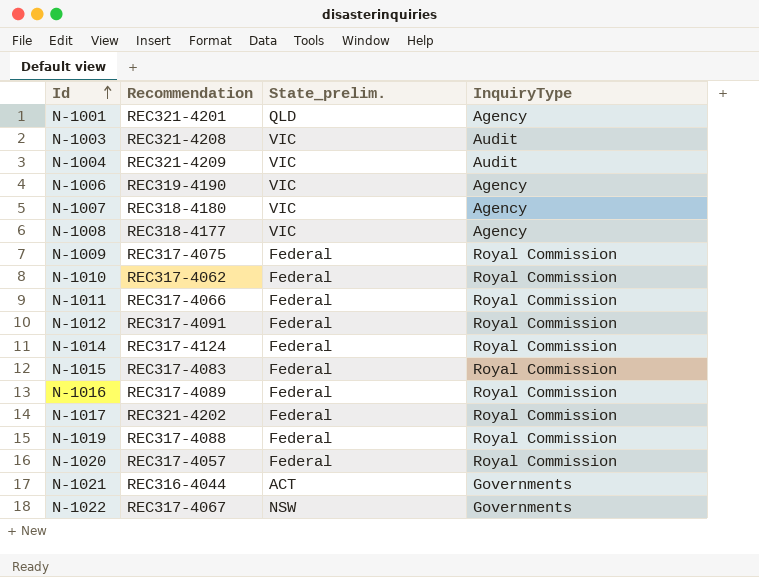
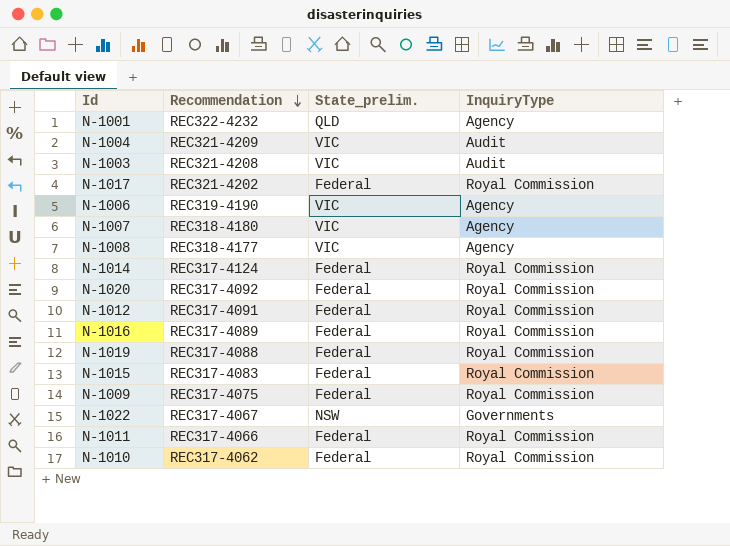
row order: Id ascending -> Recommendation descending
row N-1021: REC316-4044 | ACT | Governments -> none
N-1001 | Recommendation: REC321-4201 -> REC322-4232
N-1020 | Recommendation: REC317-4057 -> REC317-4092

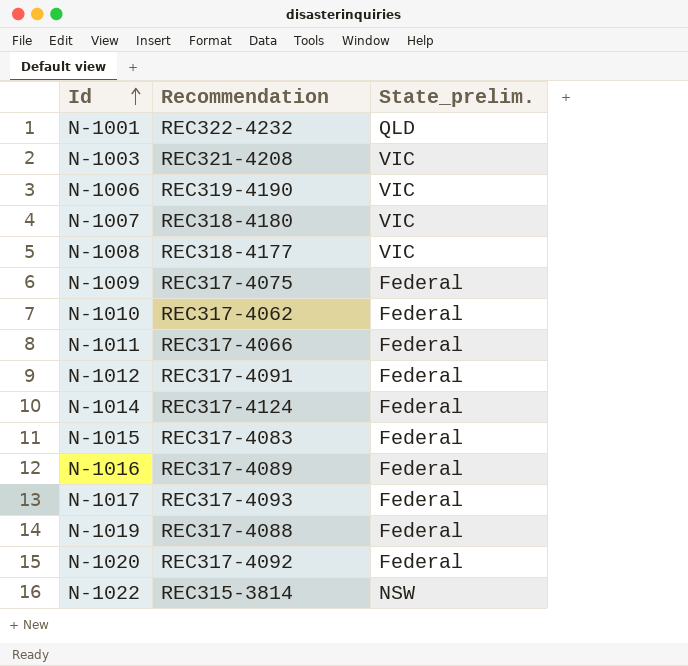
row order: Recommendation descending -> Id ascending
column InquiryType | position: 4 -> none
row N-1004: REC321-4209 | VIC | Audit -> none
N-1017 | Recommendation: REC321-4202 -> REC317-4093
N-1022 | Recommendation: REC317-4067 -> REC315-3814

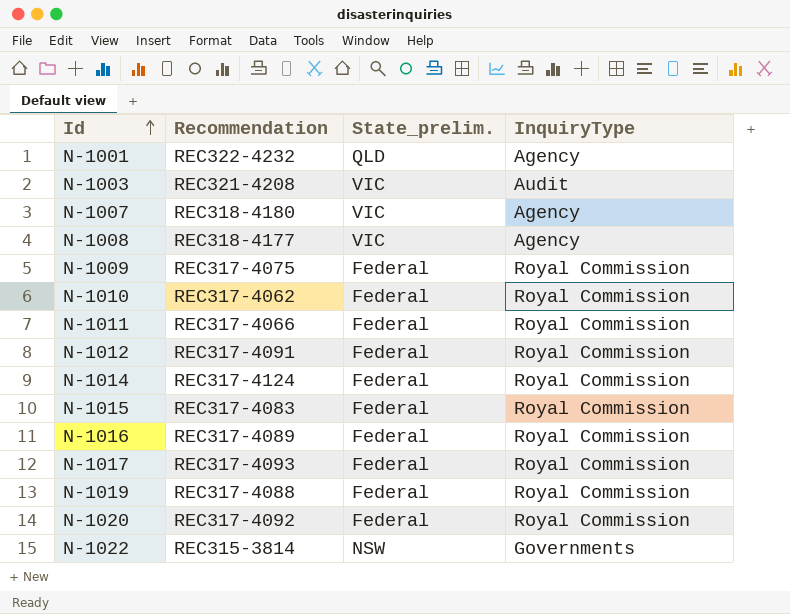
column InquiryType | position: none -> 4
row N-1006: REC319-4190 | VIC -> none

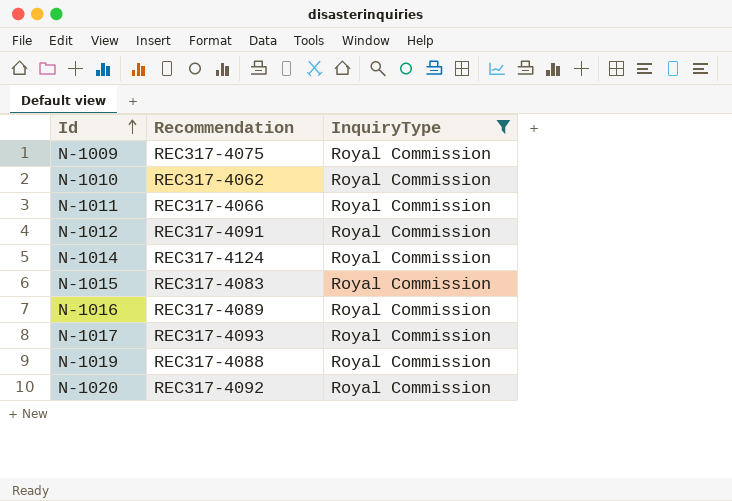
filter: none -> InquiryType = Royal Commission
column State_prelim. | position: 3 -> none

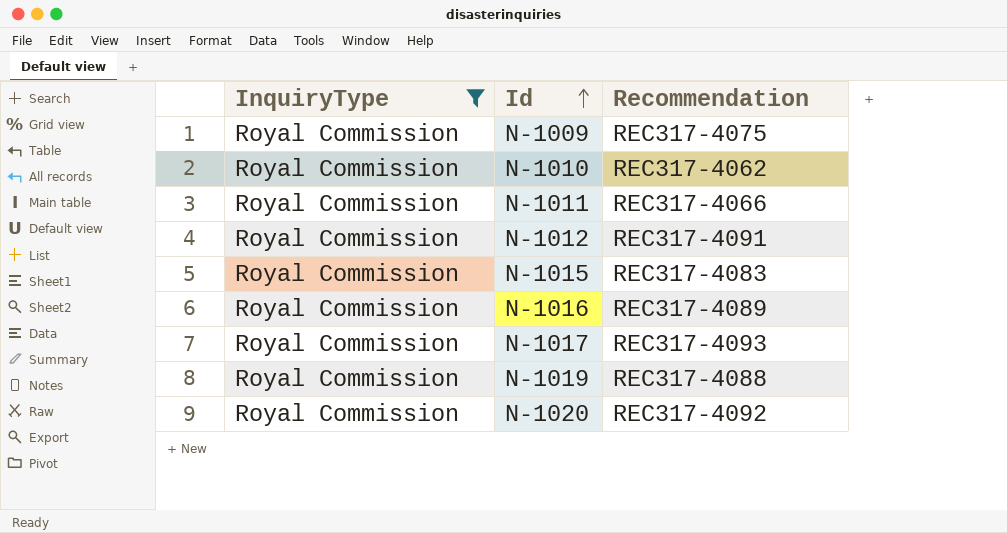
column InquiryType | position: 3 -> 1
row N-1014: REC317-4124 | Royal Commission -> none

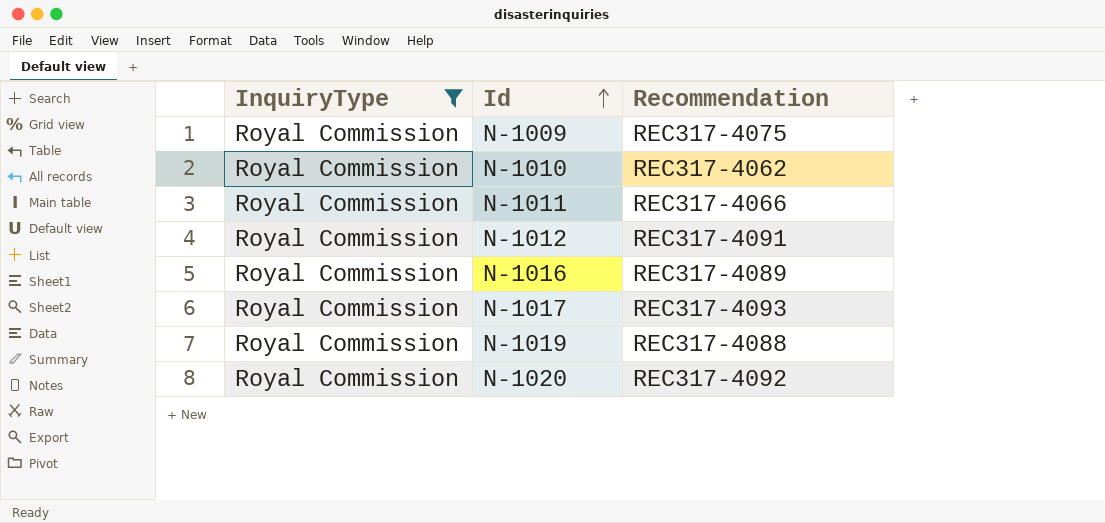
row N-1015: Royal Commission | REC317-4083 -> none

